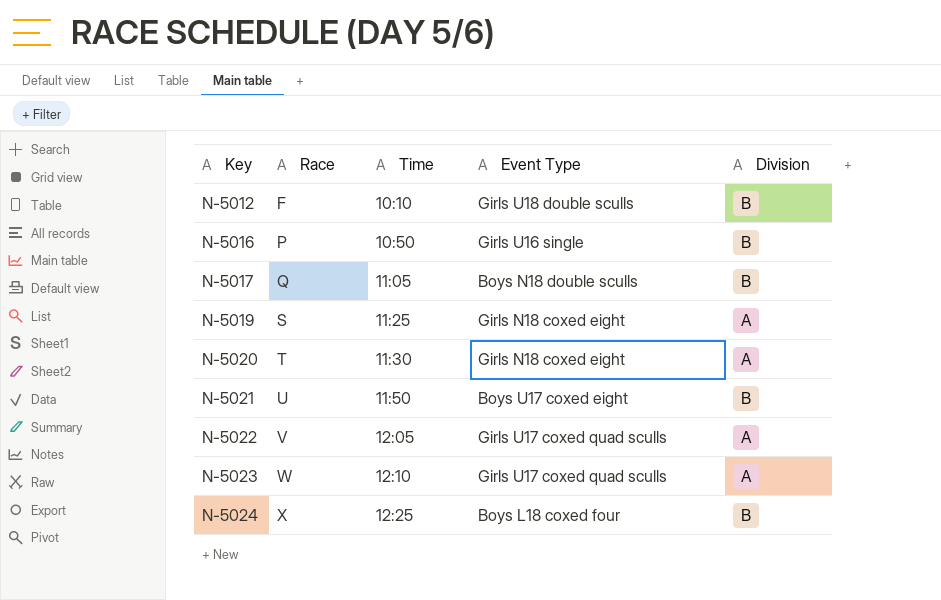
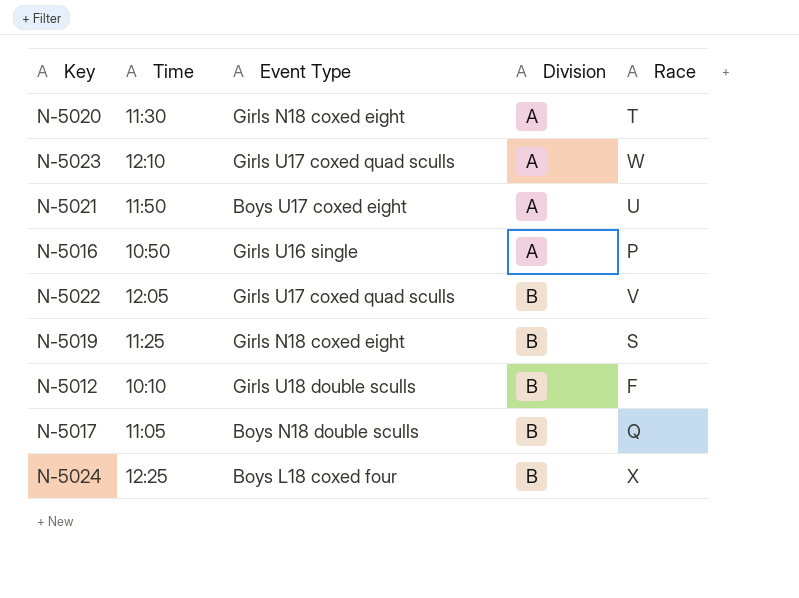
row order: Key ascending -> Division ascending
column Race | position: 2 -> 5
N-5021 | Division: B -> A
N-5016 | Division: B -> A
N-5022 | Division: A -> B
N-5019 | Division: A -> B

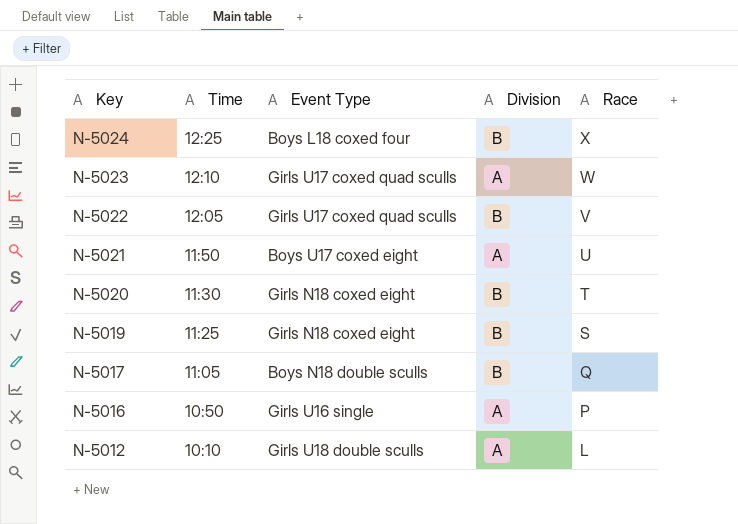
row order: Division ascending -> Key descending
N-5020 | Division: A -> B
N-5012 | Division: B -> A
N-5012 | Race: F -> L

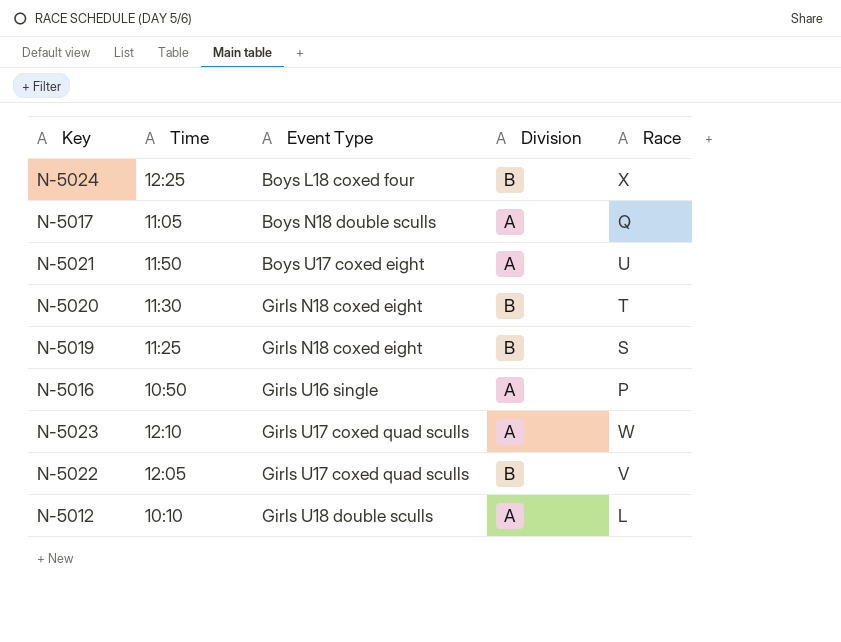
row order: Key descending -> Event Type ascending
N-5017 | Division: B -> A

